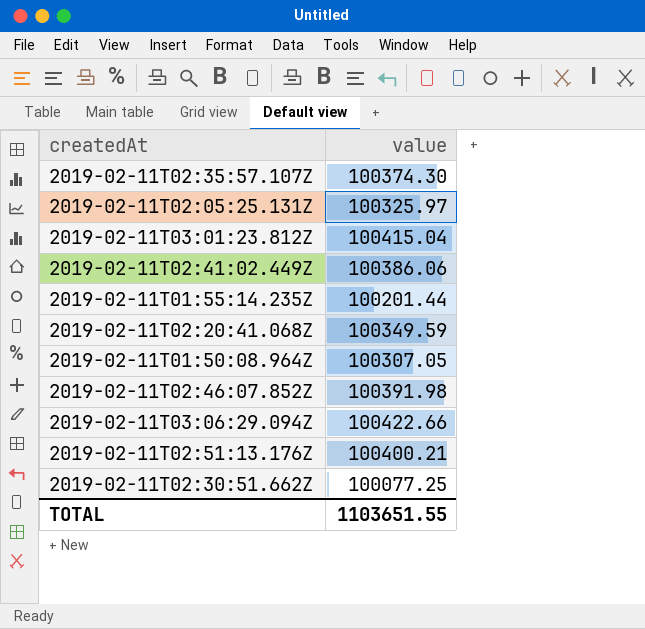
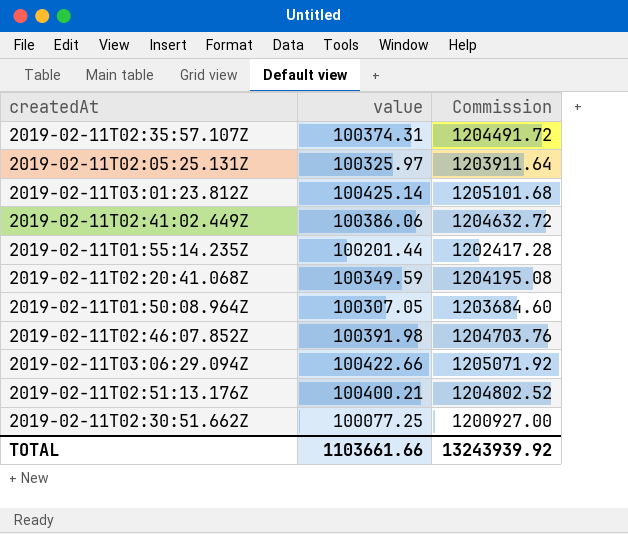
column Commission | formula: none -> [value] * 12
2019-02-11T02:35:57.107Z | value: 100374.30 -> 100374.31
2019-02-11T03:01:23.812Z | value: 100415.04 -> 100425.14
TOTAL | value: 1103651.55 -> 1103661.66

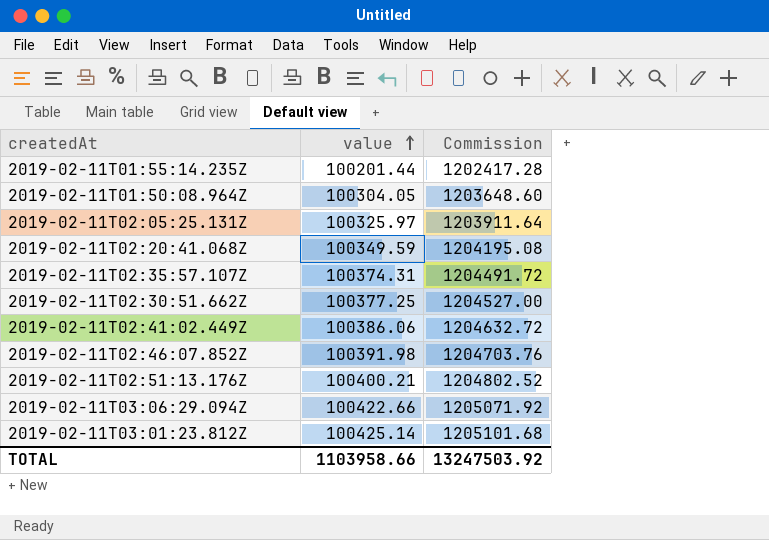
row order: none -> value ascending
2019-02-11T01:50:08.964Z | value: 100307.05 -> 100304.05
2019-02-11T01:50:08.964Z | Commission: 1203684.60 -> 1203648.60
2019-02-11T02:30:51.662Z | value: 100077.25 -> 100377.25
2019-02-11T02:30:51.662Z | Commission: 1200927.00 -> 1204527.00
TOTAL | value: 1103661.66 -> 1103958.66
TOTAL | Commission: 13243939.92 -> 13247503.92

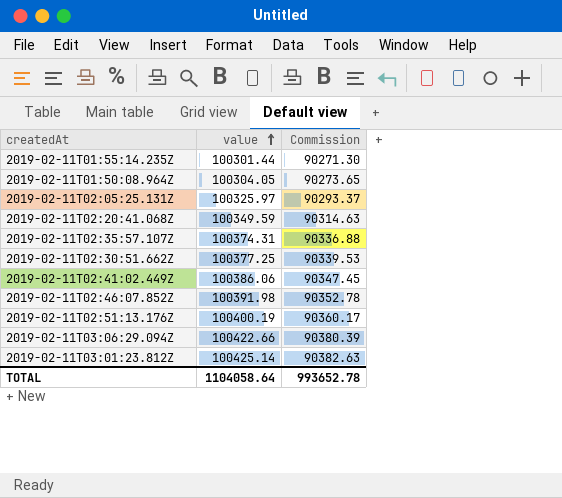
column Commission | formula: [value] * 12 -> [value] * 0.9
2019-02-11T01:55:14.235Z | value: 100201.44 -> 100301.44
2019-02-11T02:51:13.176Z | value: 100400.21 -> 100400.19
TOTAL | value: 1103958.66 -> 1104058.64
TOTAL | Commission: 13247503.92 -> 993652.78

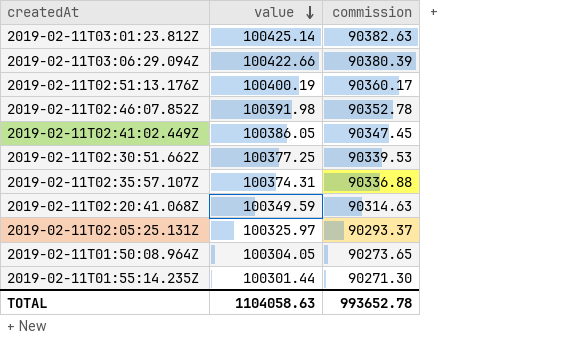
row order: value ascending -> value descending
column name: Commission -> commission
2019-02-11T02:41:02.449Z | value: 100386.06 -> 100386.05
TOTAL | value: 1104058.64 -> 1104058.63

